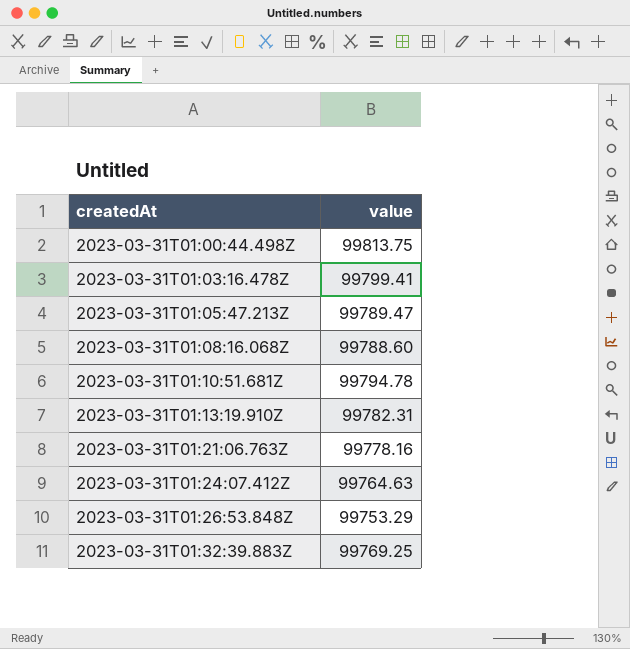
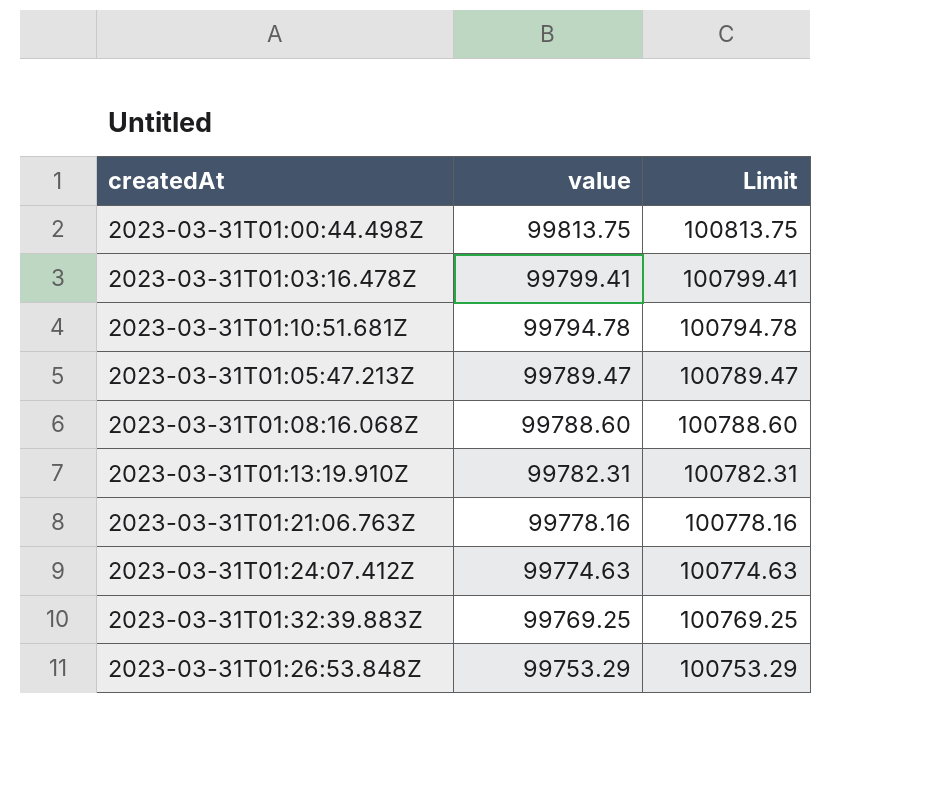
row order: createdAt ascending -> value descending
column Limit | formula: none -> [value] + 1000
2023-03-31T01:24:07.412Z | value: 99764.63 -> 99774.63

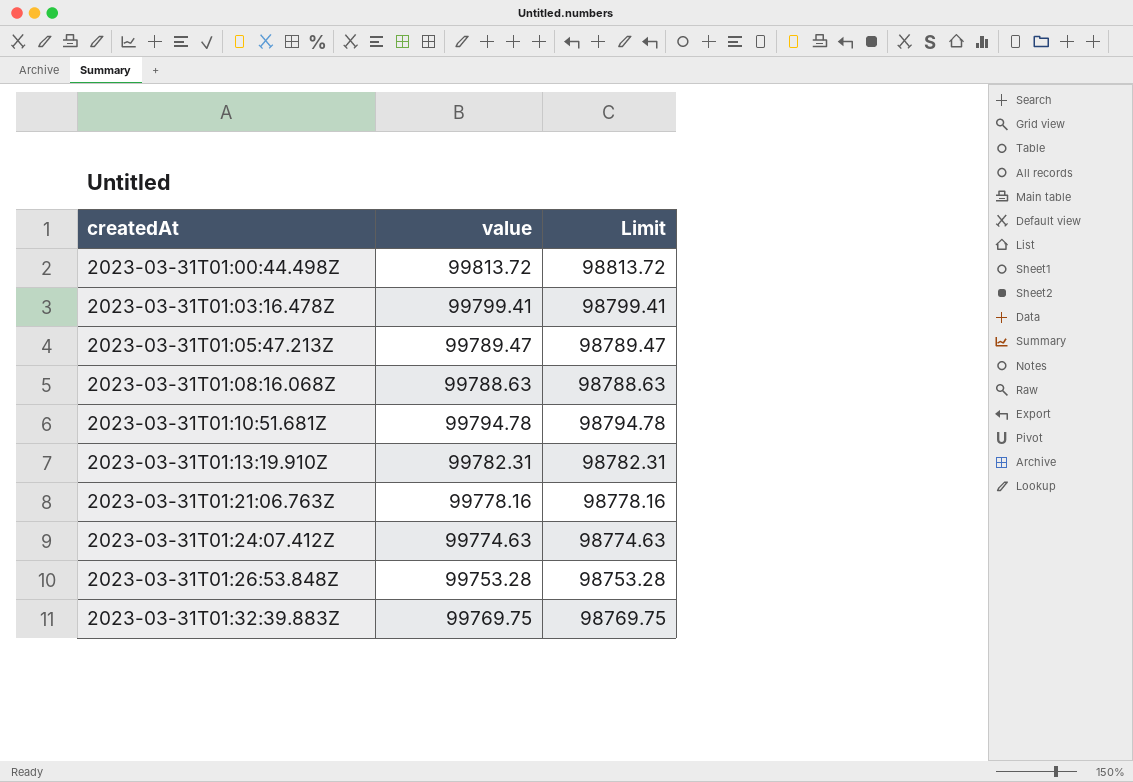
row order: value descending -> createdAt ascending
column Limit | formula: [value] + 1000 -> [value] - 1000
2023-03-31T01:00:44.498Z | value: 99813.75 -> 99813.72
2023-03-31T01:08:16.068Z | value: 99788.60 -> 99788.63
2023-03-31T01:26:53.848Z | value: 99753.29 -> 99753.28
2023-03-31T01:32:39.883Z | value: 99769.25 -> 99769.75

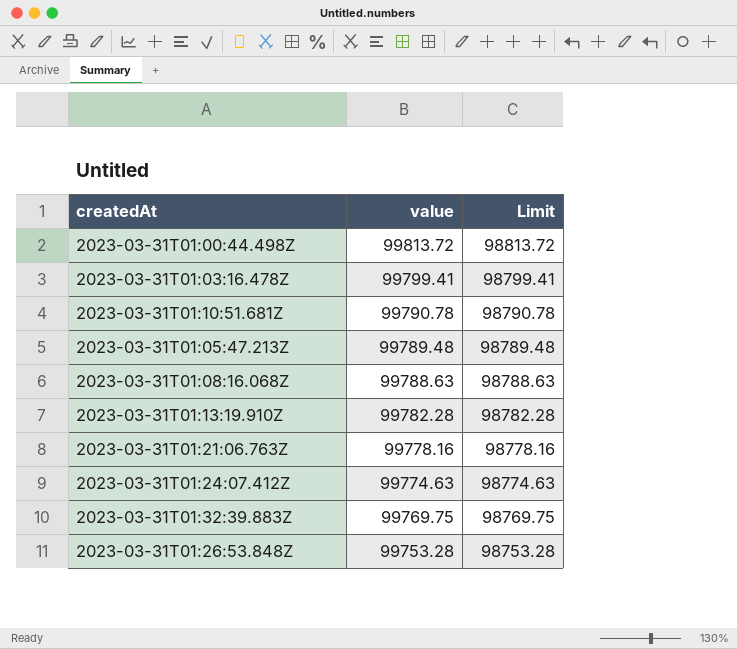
row order: createdAt ascending -> value descending
2023-03-31T01:10:51.681Z | value: 99794.78 -> 99790.78
2023-03-31T01:10:51.681Z | Limit: 98794.78 -> 98790.78
2023-03-31T01:05:47.213Z | value: 99789.47 -> 99789.48
2023-03-31T01:05:47.213Z | Limit: 98789.47 -> 98789.48
2023-03-31T01:13:19.910Z | value: 99782.31 -> 99782.28
2023-03-31T01:13:19.910Z | Limit: 98782.31 -> 98782.28

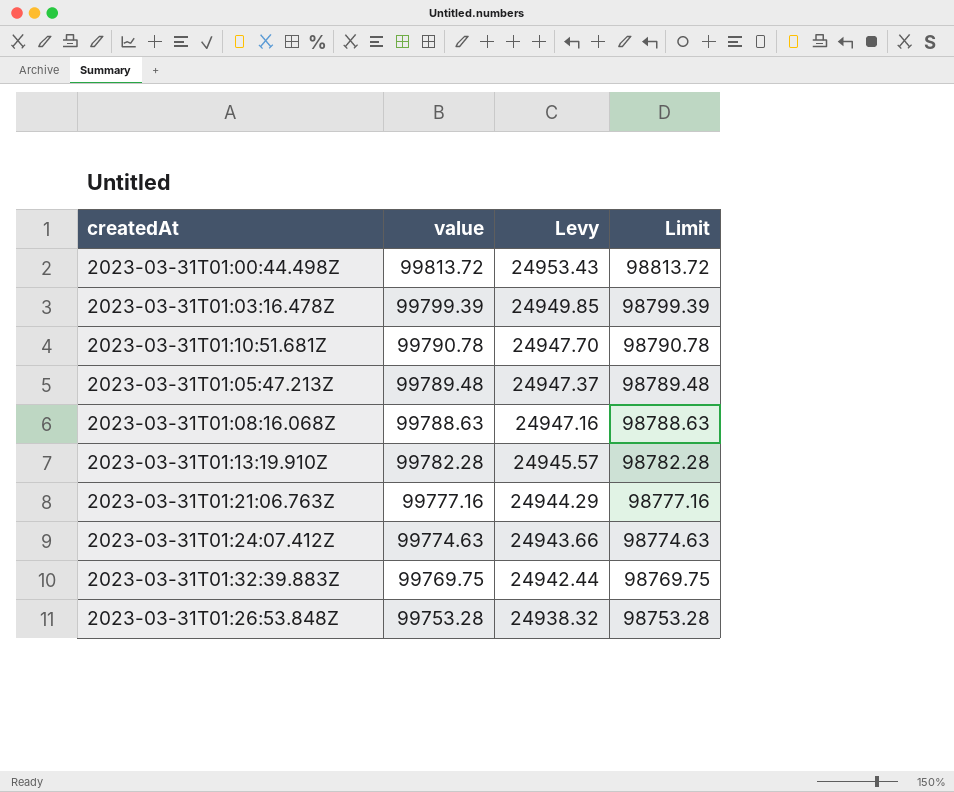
column Levy | formula: none -> [value] * 0.25
2023-03-31T01:03:16.478Z | value: 99799.41 -> 99799.39
2023-03-31T01:03:16.478Z | Limit: 98799.41 -> 98799.39
2023-03-31T01:21:06.763Z | value: 99778.16 -> 99777.16
2023-03-31T01:21:06.763Z | Limit: 98778.16 -> 98777.16

